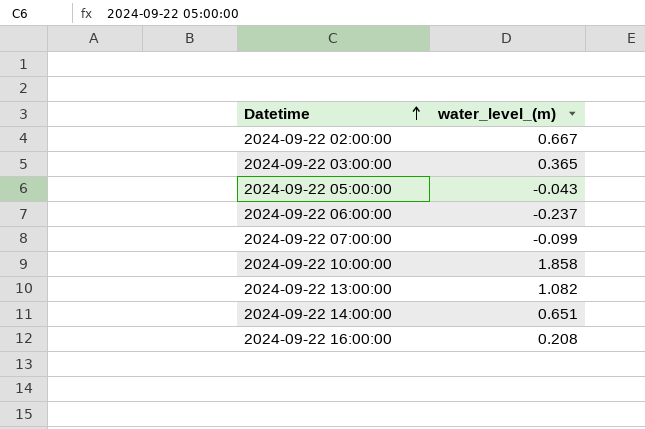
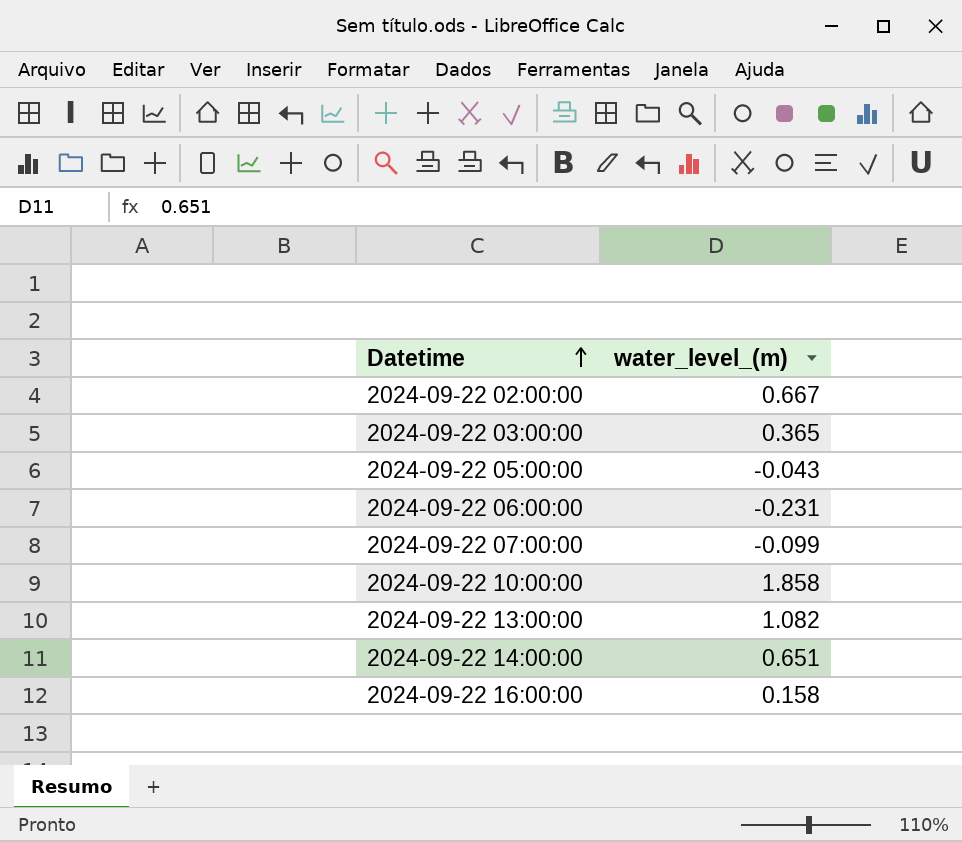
2024-09-22 06:00:00 | water_level_(m): -0.237 -> -0.231
2024-09-22 16:00:00 | water_level_(m): 0.208 -> 0.158

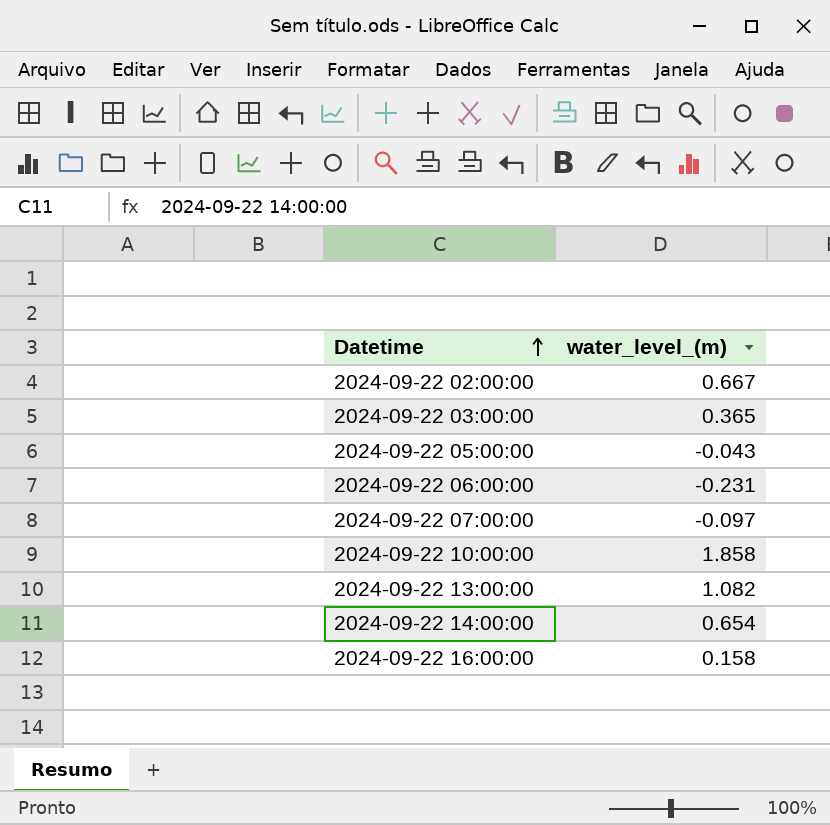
2024-09-22 07:00:00 | water_level_(m): -0.099 -> -0.097
2024-09-22 14:00:00 | water_level_(m): 0.651 -> 0.654

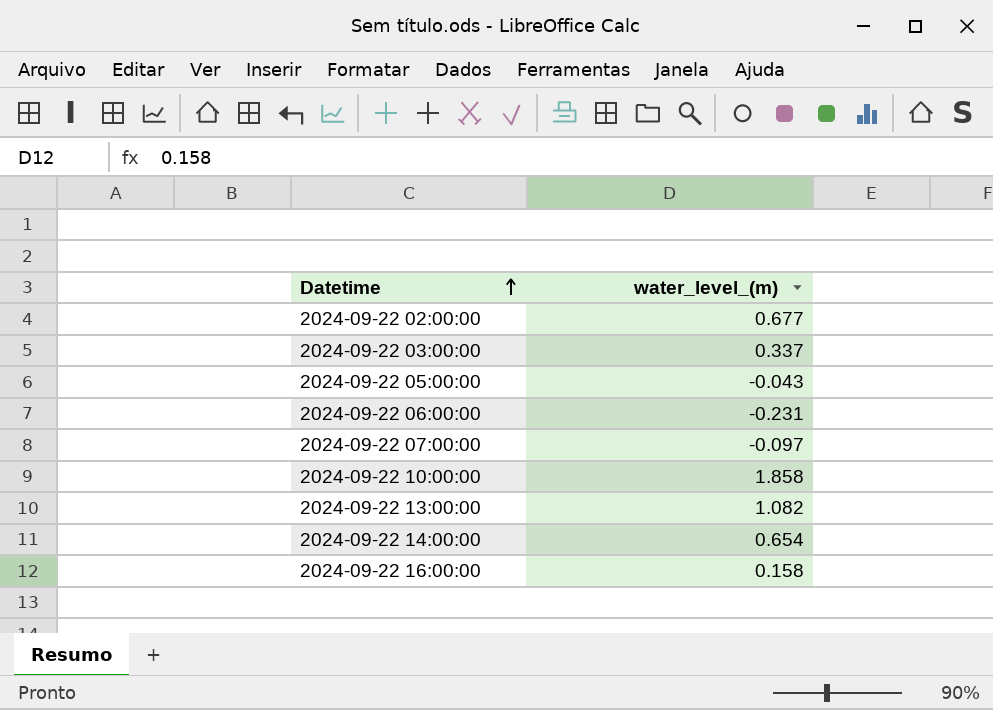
2024-09-22 02:00:00 | water_level_(m): 0.667 -> 0.677
2024-09-22 03:00:00 | water_level_(m): 0.365 -> 0.337

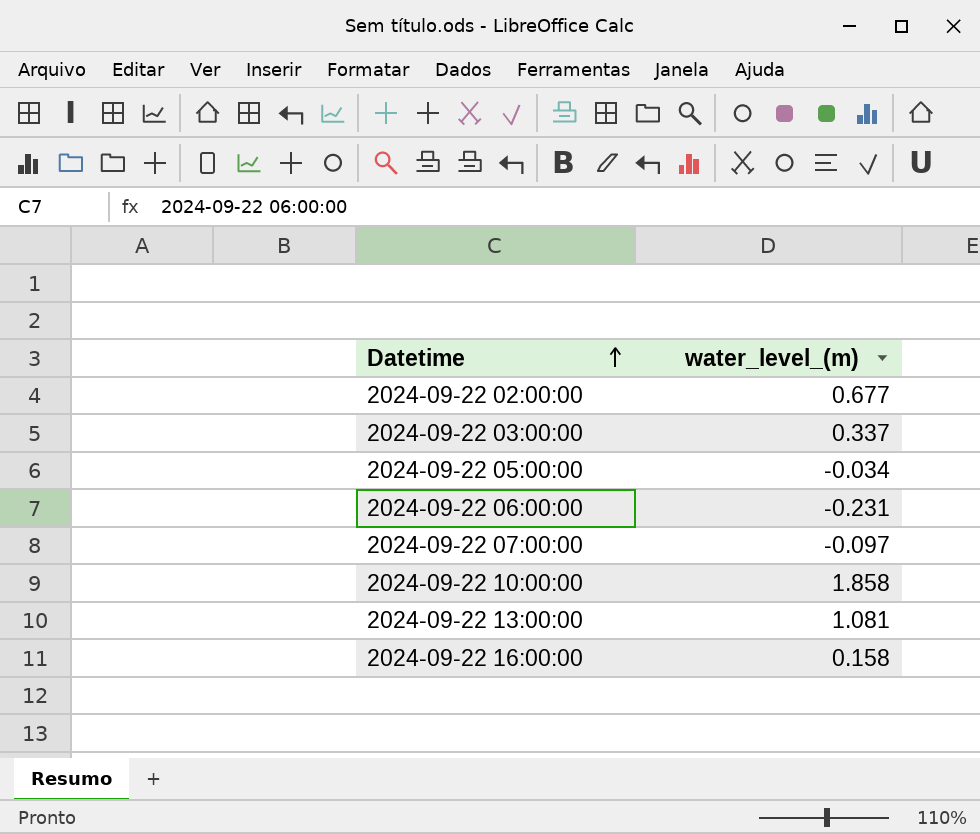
row 2024-09-22 14:00:00: 0.654 -> none
2024-09-22 05:00:00 | water_level_(m): -0.043 -> -0.034
2024-09-22 13:00:00 | water_level_(m): 1.082 -> 1.081

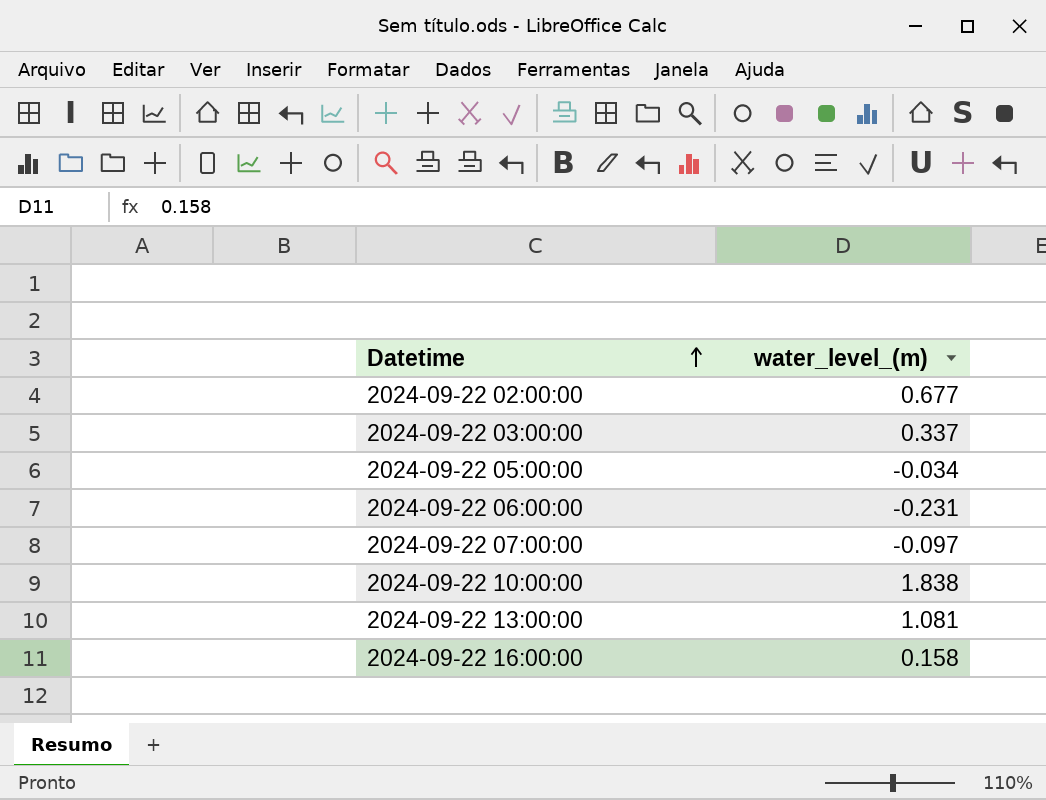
2024-09-22 10:00:00 | water_level_(m): 1.858 -> 1.838

